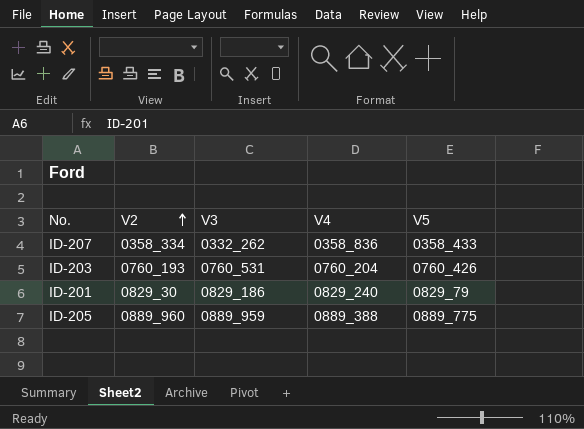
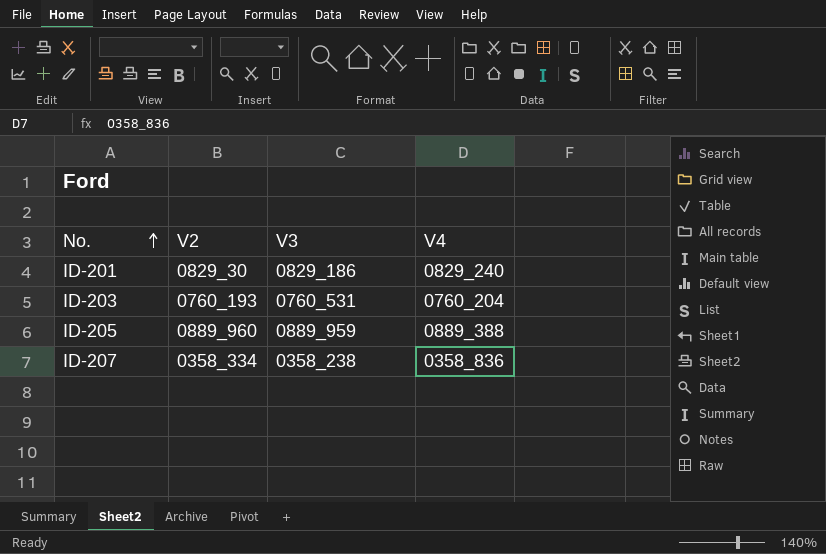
row order: V2 ascending -> No. ascending
column V5 | position: 5 -> none
ID-207 | V3: 0332_262 -> 0358_238

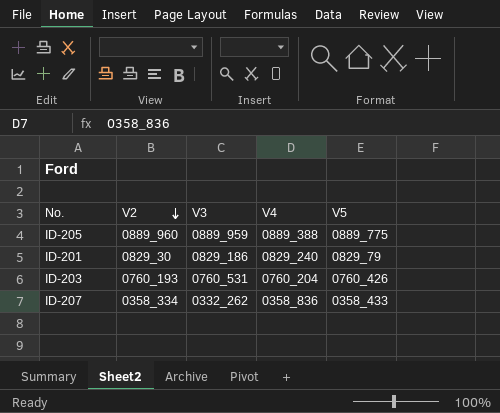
row order: No. ascending -> V2 descending
column V5 | position: none -> 5
ID-207 | V3: 0358_238 -> 0332_262

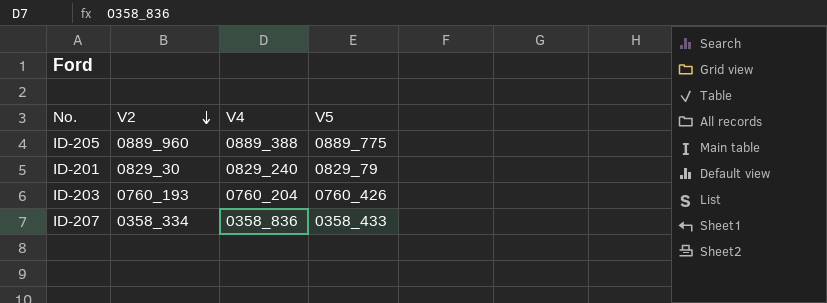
column V3 | position: 3 -> none

